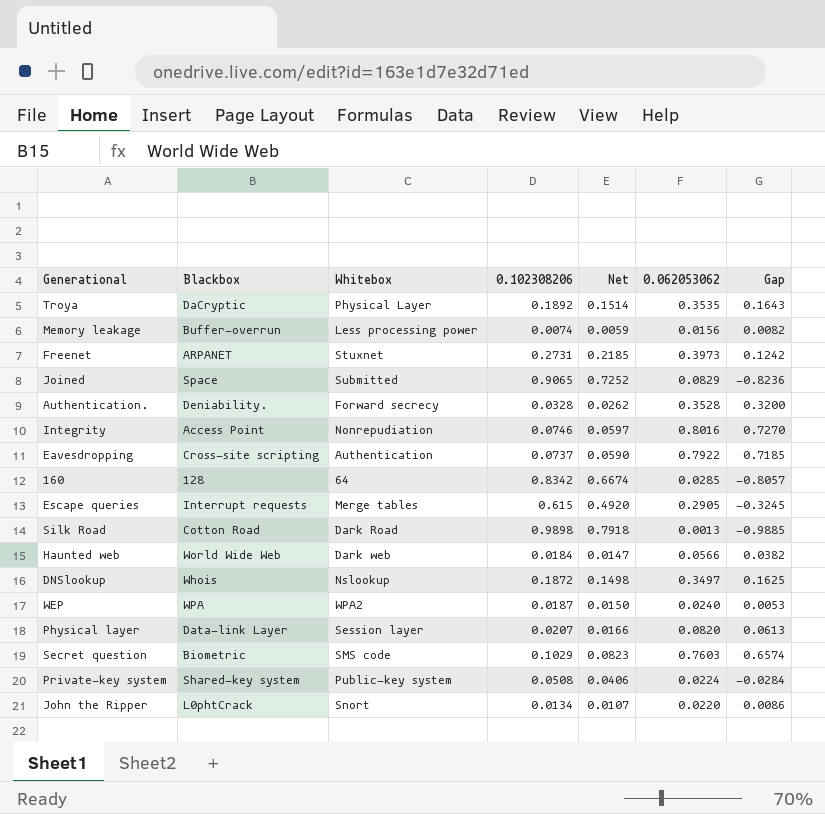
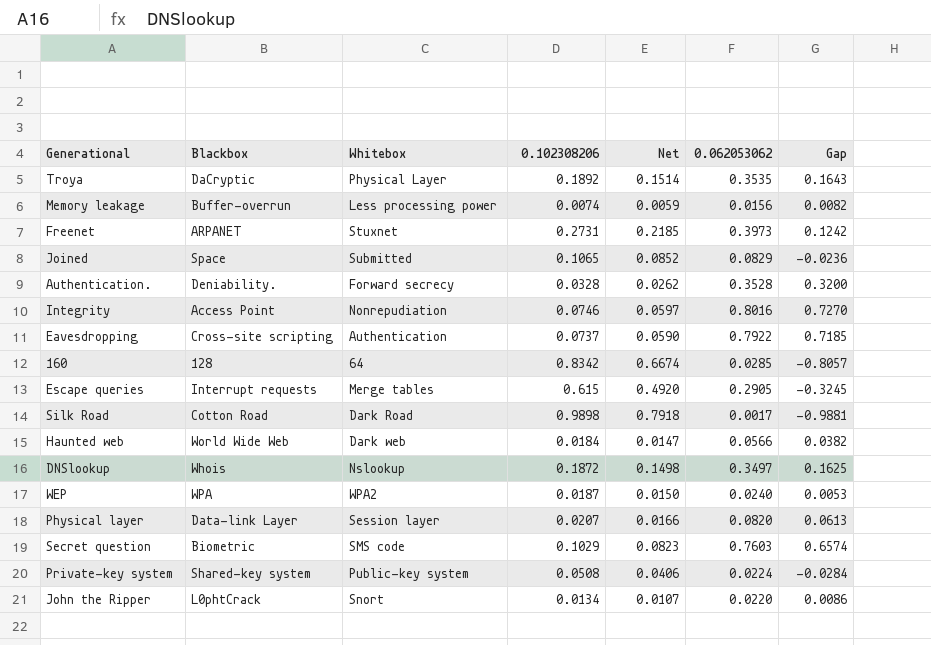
Joined | 0.102308206: 0.9065 -> 0.1065
Joined | Net: 0.7252 -> 0.0852
Joined | Gap: -0.8236 -> -0.0236
Silk Road | 0.062053062: 0.0013 -> 0.0017
Silk Road | Gap: -0.9885 -> -0.9881

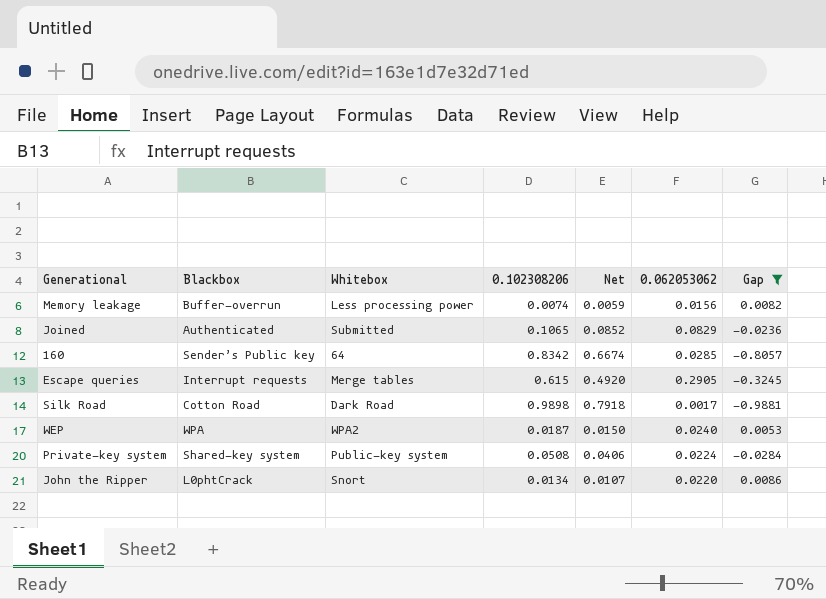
filter: none -> Gap <= 0.0086
Joined | Blackbox: Space -> Authenticated
160 | Blackbox: 128 -> Sender’s Public key

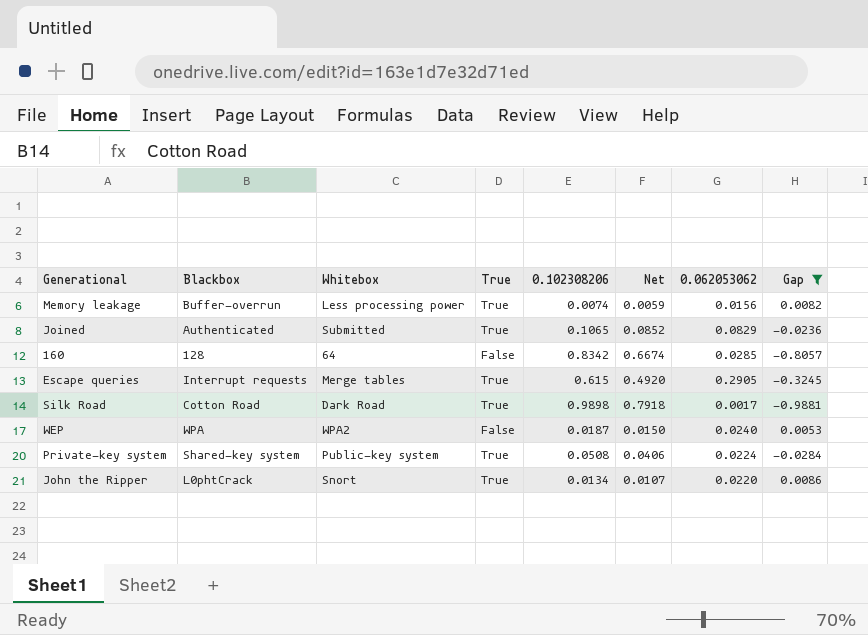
column True | position: none -> 4
160 | Blackbox: Sender’s Public key -> 128

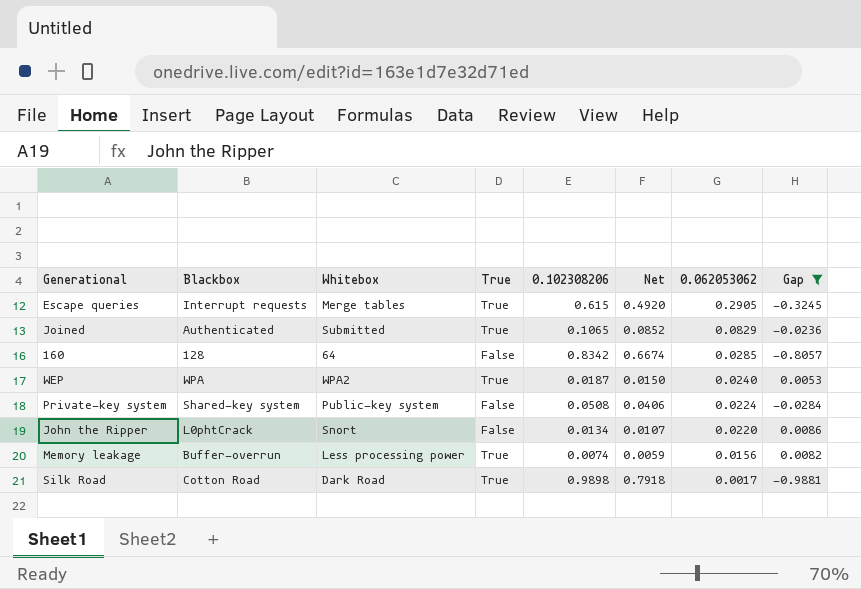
row order: none -> 0.062053062 descending
WEP | True: False -> True
Private-key system | True: True -> False
John the Ripper | True: True -> False

